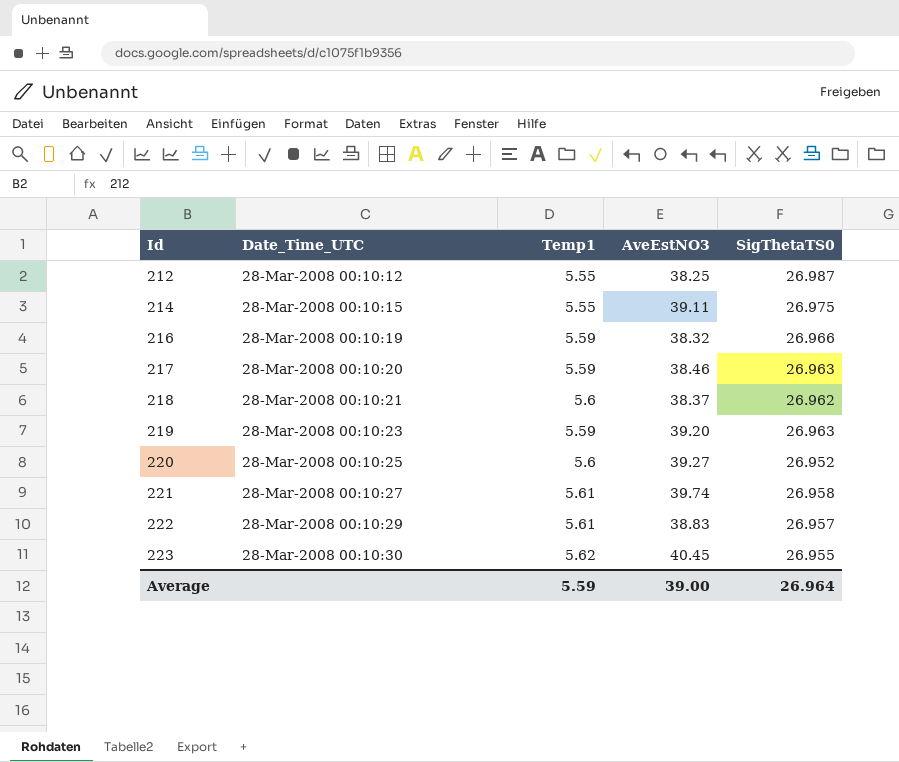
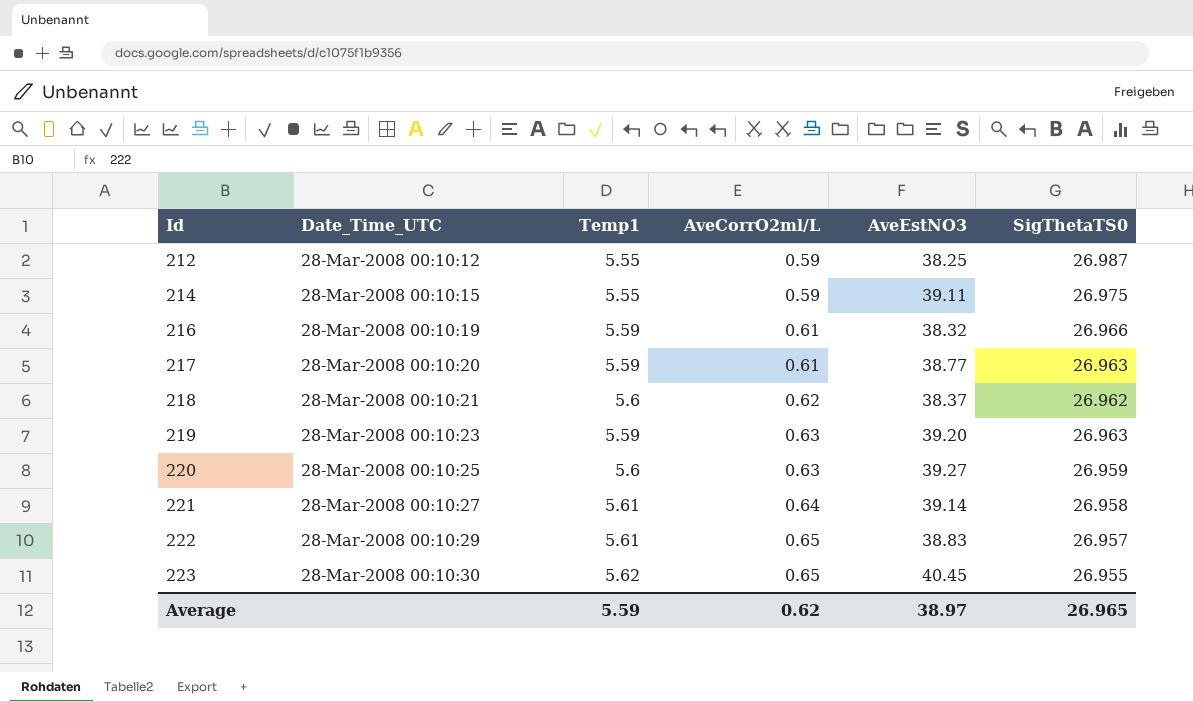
column AveCorrO2ml/L | position: none -> 4
217 | AveEstNO3: 38.46 -> 38.77
220 | SigThetaTS0: 26.952 -> 26.959
221 | AveEstNO3: 39.74 -> 39.14
Average | AveEstNO3: 39.00 -> 38.97
Average | SigThetaTS0: 26.964 -> 26.965

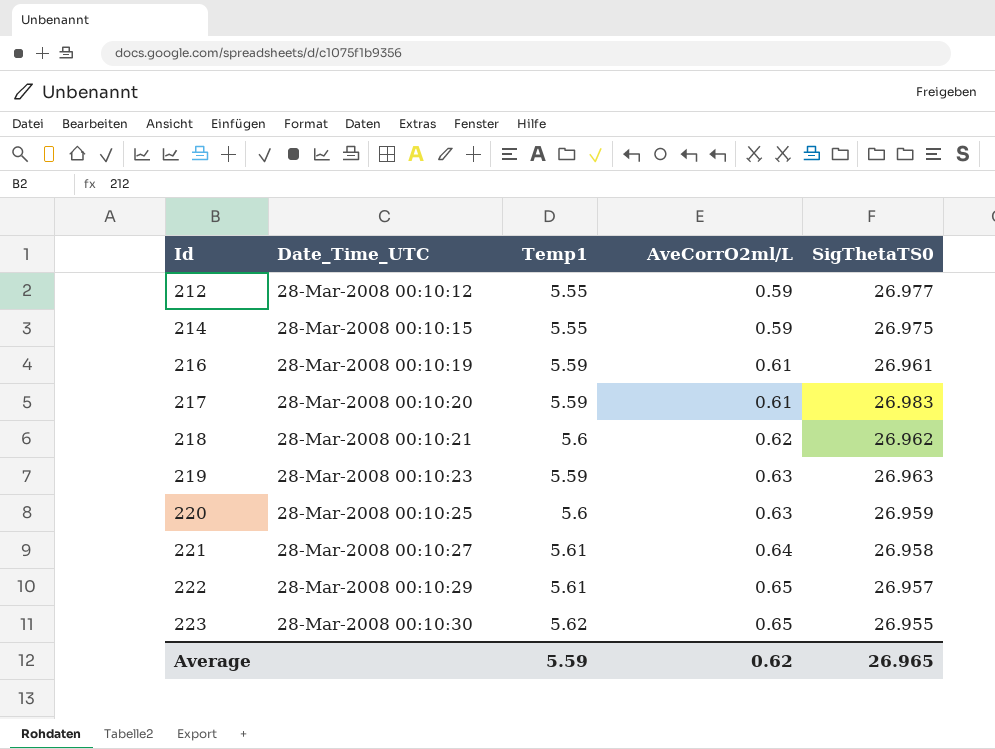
column AveEstNO3 | position: 5 -> none
212 | SigThetaTS0: 26.987 -> 26.977
216 | SigThetaTS0: 26.966 -> 26.961
217 | SigThetaTS0: 26.963 -> 26.983

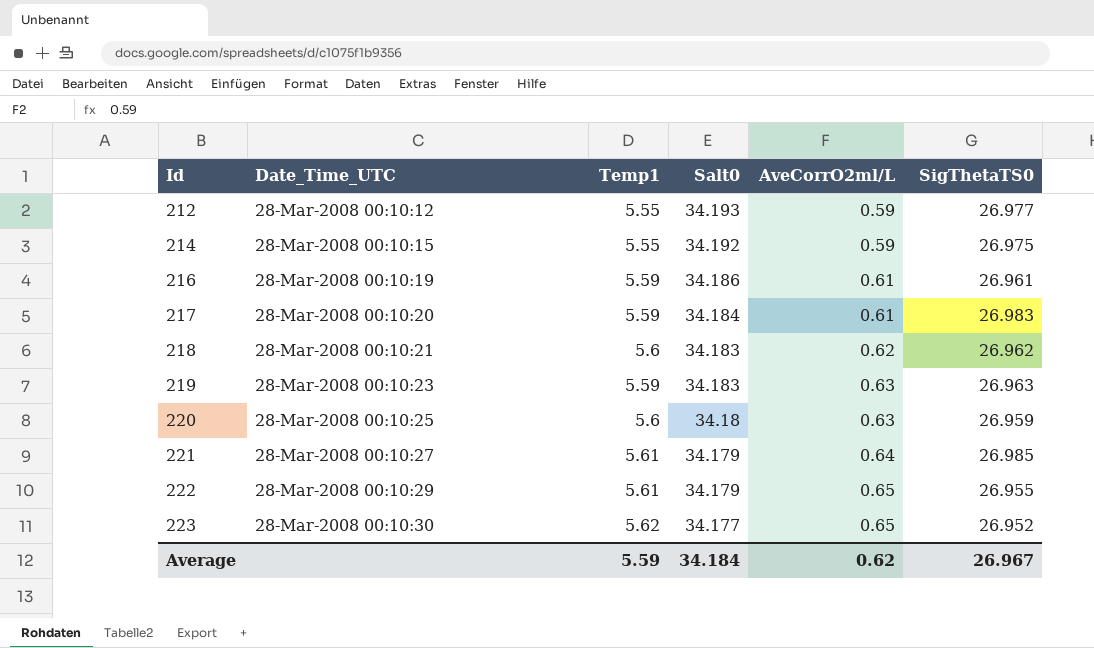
column Salt0 | position: none -> 4
221 | SigThetaTS0: 26.958 -> 26.985
222 | SigThetaTS0: 26.957 -> 26.955
223 | SigThetaTS0: 26.955 -> 26.952
Average | SigThetaTS0: 26.965 -> 26.967

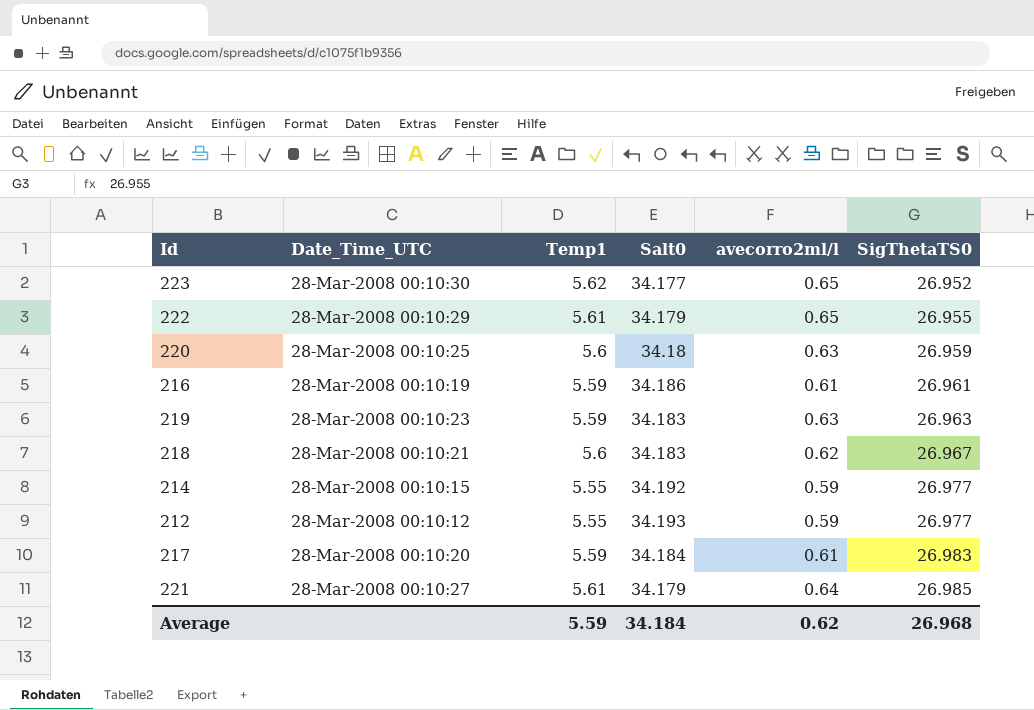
row order: Id ascending -> SigThetaTS0 ascending
column name: AveCorrO2ml/L -> avecorro2ml/l
218 | SigThetaTS0: 26.962 -> 26.967
214 | SigThetaTS0: 26.975 -> 26.977
Average | SigThetaTS0: 26.967 -> 26.968

